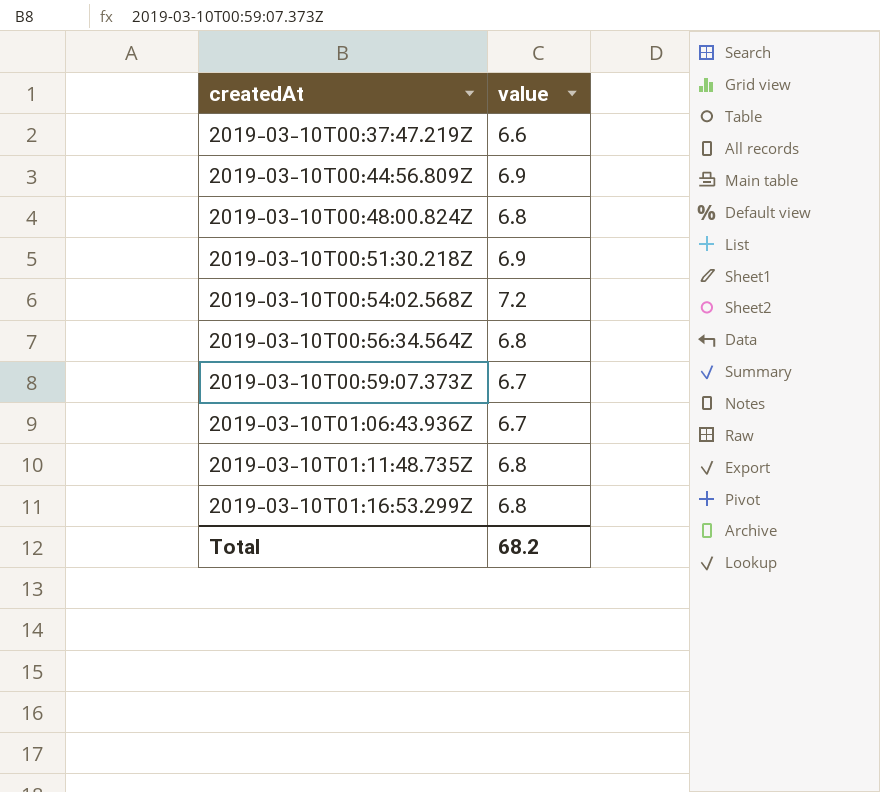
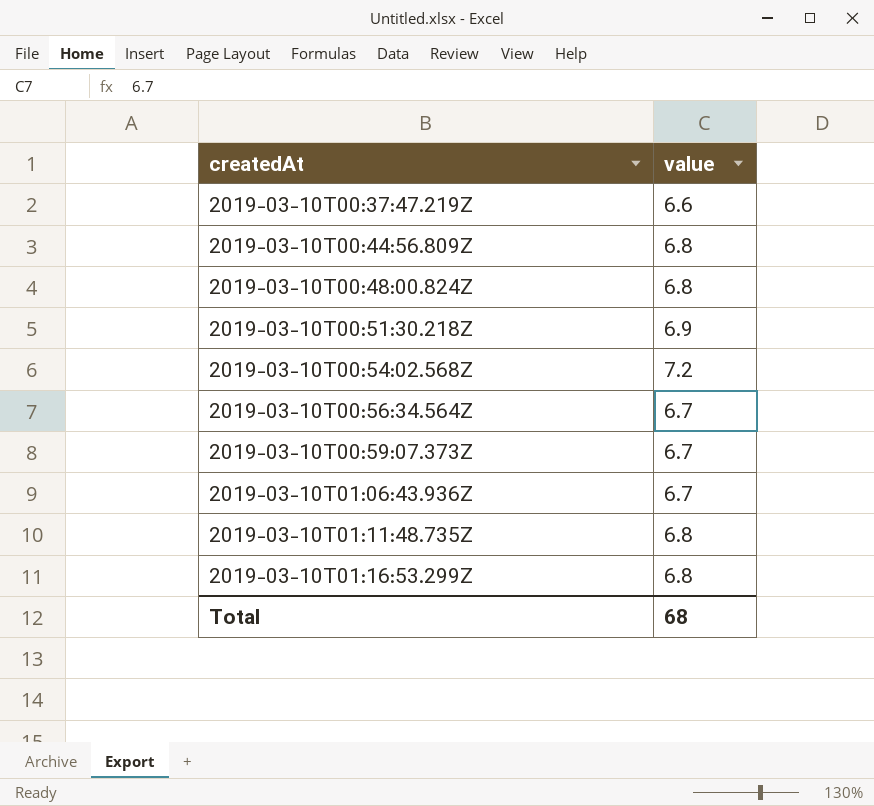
2019-03-10T00:44:56.809Z | value: 6.9 -> 6.8
2019-03-10T00:56:34.564Z | value: 6.8 -> 6.7
Total | value: 68.2 -> 68

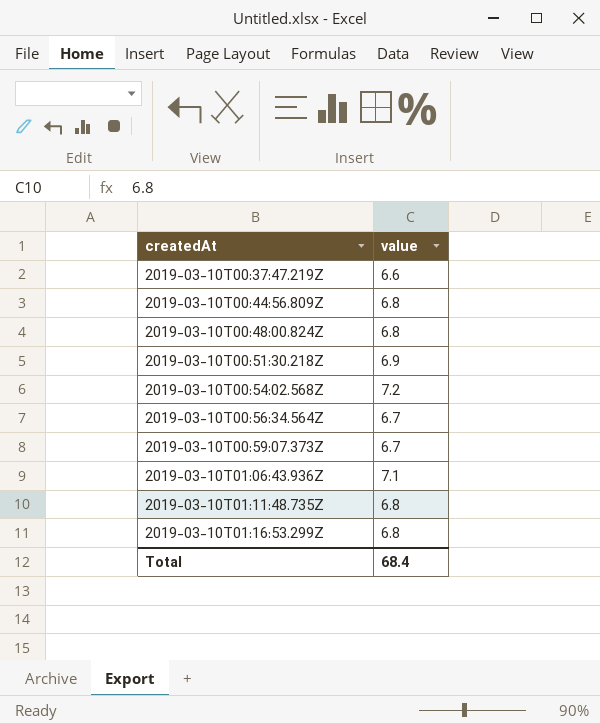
2019-03-10T01:06:43.936Z | value: 6.7 -> 7.1
Total | value: 68 -> 68.4

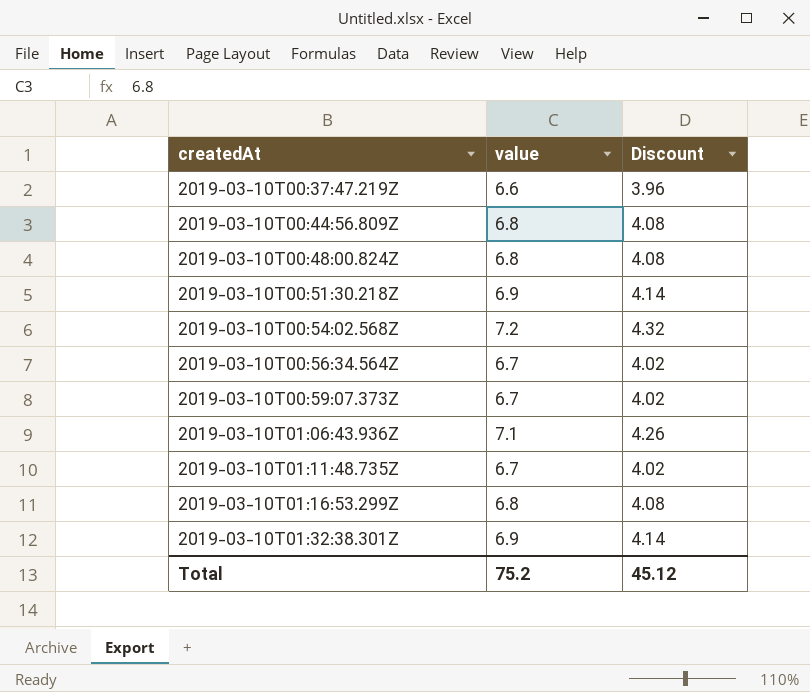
column Discount | formula: none -> [value] * 0.6
2019-03-10T01:11:48.735Z | value: 6.8 -> 6.7
row 2019-03-10T01:32:38.301Z: none -> 6.9 | 4.14
Total | value: 68.4 -> 75.2

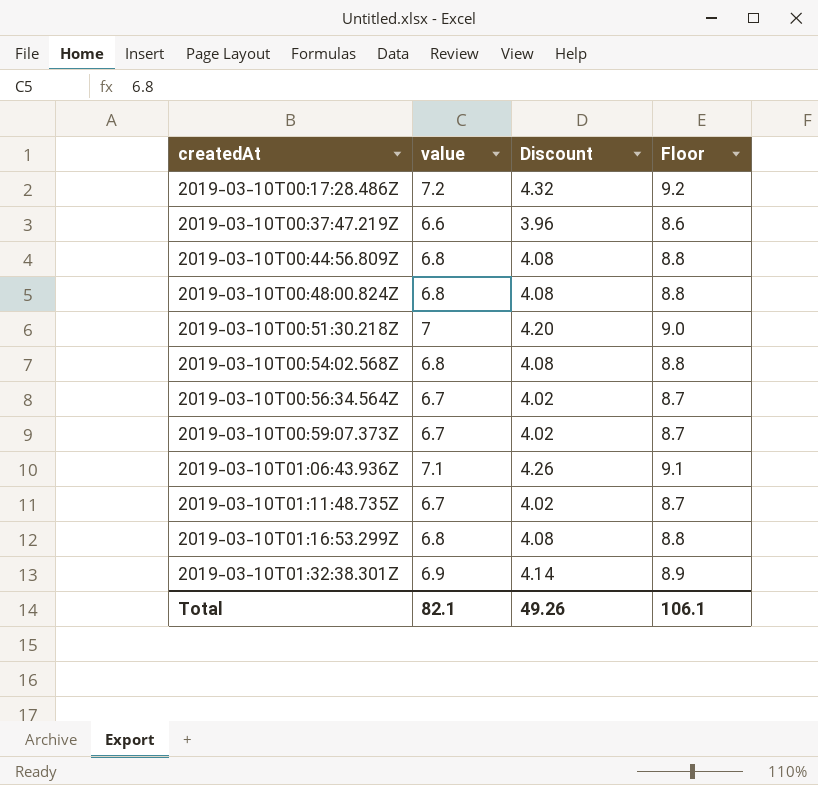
column Floor | formula: none -> [value] + 2
row 2019-03-10T00:17:28.486Z: none -> 7.2 | 4.32 | 9.2
2019-03-10T00:51:30.218Z | value: 6.9 -> 7
2019-03-10T00:51:30.218Z | Discount: 4.14 -> 4.20
2019-03-10T00:54:02.568Z | value: 7.2 -> 6.8
2019-03-10T00:54:02.568Z | Discount: 4.32 -> 4.08
Total | value: 75.2 -> 82.1
Total | Discount: 45.12 -> 49.26

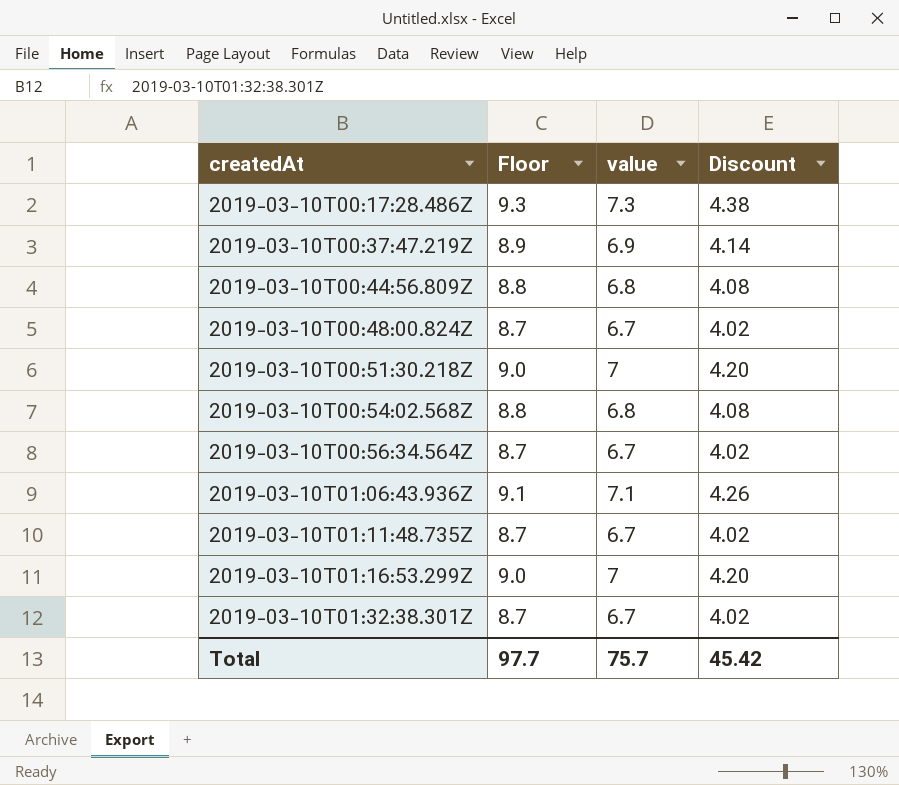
column Floor | position: 4 -> 2
row 2019-03-10T00:59:07.373Z: 6.7 | 4.02 | 8.7 -> none
2019-03-10T00:17:28.486Z | Floor: 9.2 -> 9.3
2019-03-10T00:17:28.486Z | value: 7.2 -> 7.3
2019-03-10T00:17:28.486Z | Discount: 4.32 -> 4.38
2019-03-10T00:37:47.219Z | Floor: 8.6 -> 8.9
2019-03-10T00:37:47.219Z | value: 6.6 -> 6.9
2019-03-10T00:37:47.219Z | Discount: 3.96 -> 4.14
2019-03-10T00:48:00.824Z | Floor: 8.8 -> 8.7
2019-03-10T00:48:00.824Z | value: 6.8 -> 6.7
2019-03-10T00:48:00.824Z | Discount: 4.08 -> 4.02
2019-03-10T01:16:53.299Z | Floor: 8.8 -> 9.0
2019-03-10T01:16:53.299Z | value: 6.8 -> 7
2019-03-10T01:16:53.299Z | Discount: 4.08 -> 4.20
2019-03-10T01:32:38.301Z | Floor: 8.9 -> 8.7
2019-03-10T01:32:38.301Z | value: 6.9 -> 6.7
2019-03-10T01:32:38.301Z | Discount: 4.14 -> 4.02
Total | Floor: 106.1 -> 97.7
Total | value: 82.1 -> 75.7
Total | Discount: 49.26 -> 45.42

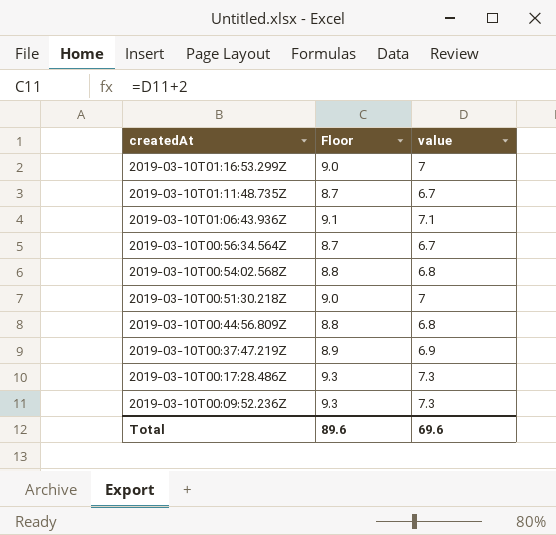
row order: createdAt ascending -> createdAt descending
column Discount | formula: [value] * 0.6 -> none
row 2019-03-10T00:48:00.824Z: 8.7 | 6.7 | 4.02 -> none
row 2019-03-10T01:32:38.301Z: 8.7 | 6.7 | 4.02 -> none
row 2019-03-10T00:09:52.236Z: none -> 9.3 | 7.3
Total | Floor: 97.7 -> 89.6
Total | value: 75.7 -> 69.6

